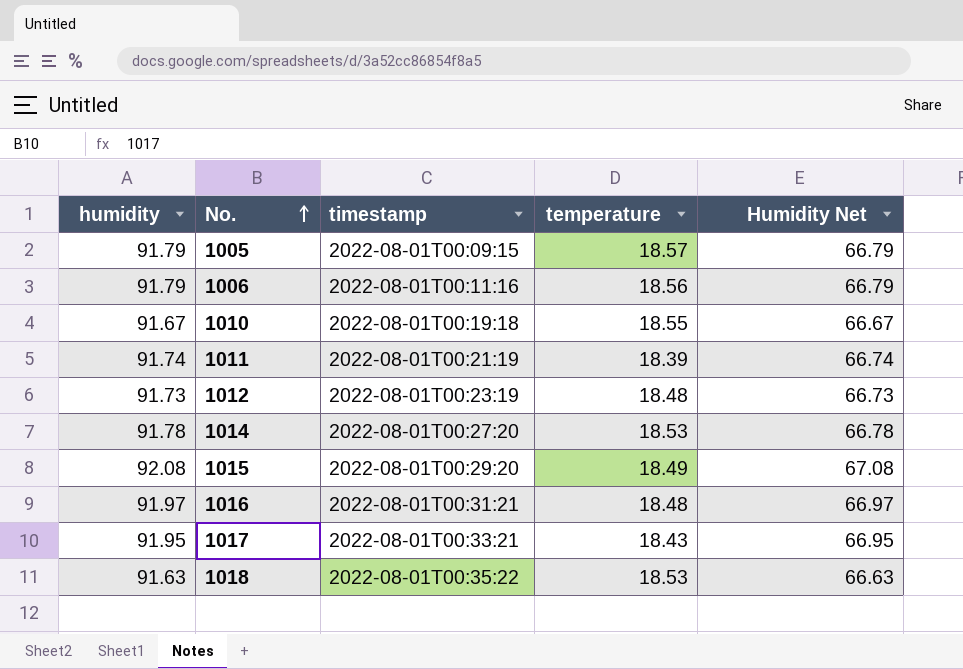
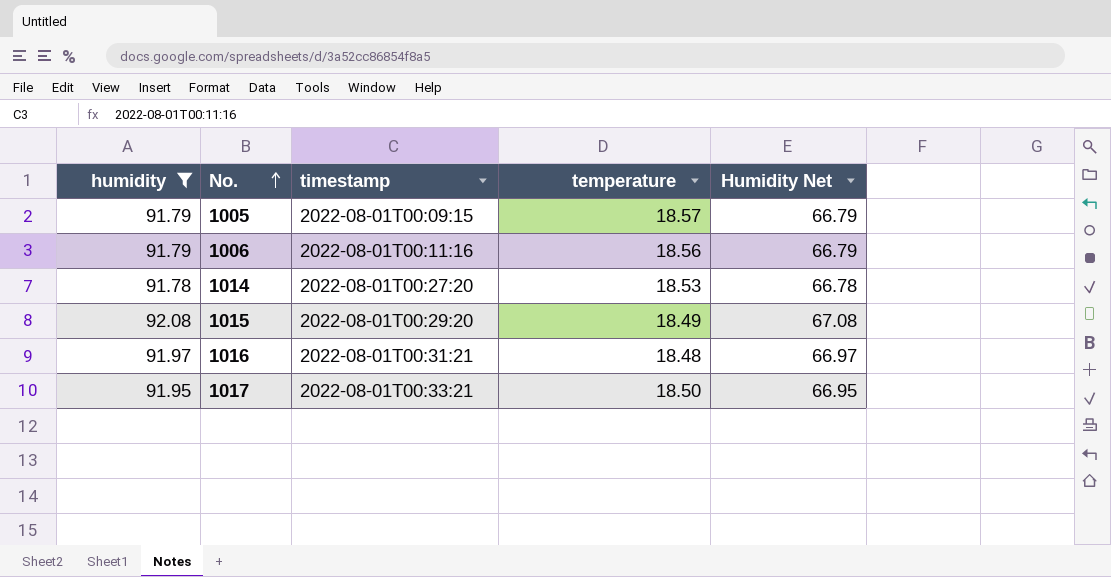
filter: none -> humidity >= 91.78
1017 | temperature: 18.43 -> 18.50

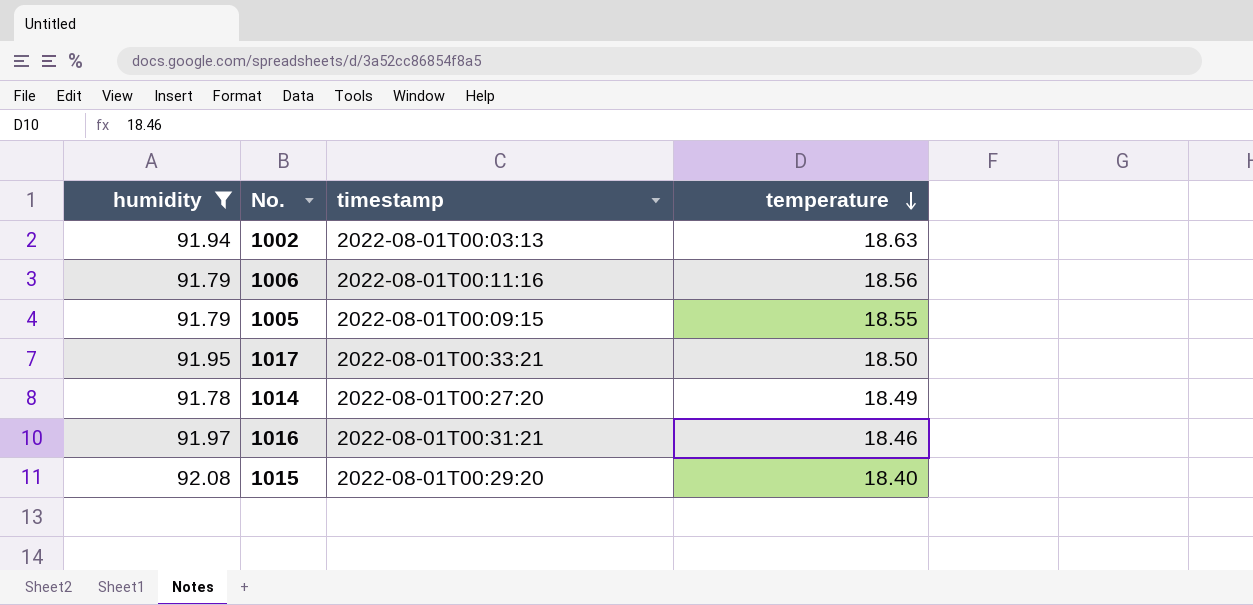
row order: No. ascending -> temperature descending
column Humidity Net | formula: [humidity] - 25 -> none
row 1002: none -> 91.94 | 2022-08-01T00:03:13 | 18.63
1005 | temperature: 18.57 -> 18.55
1014 | temperature: 18.53 -> 18.49
1016 | temperature: 18.48 -> 18.46
1015 | temperature: 18.49 -> 18.40

